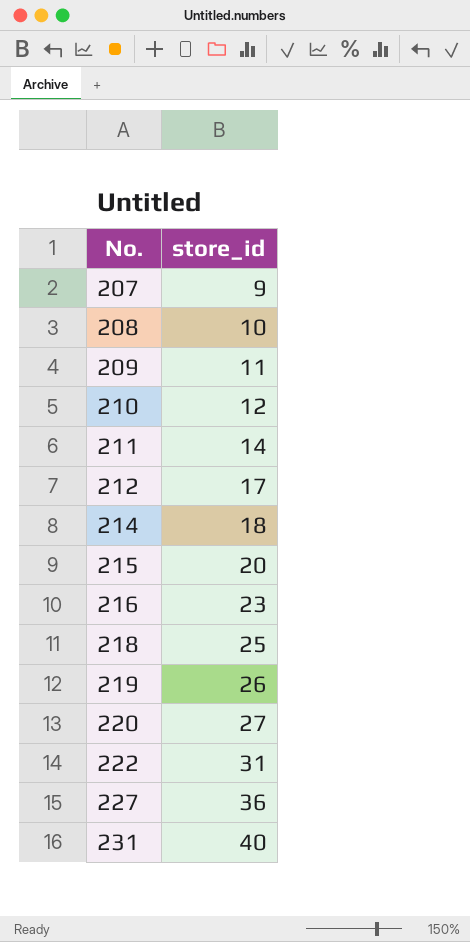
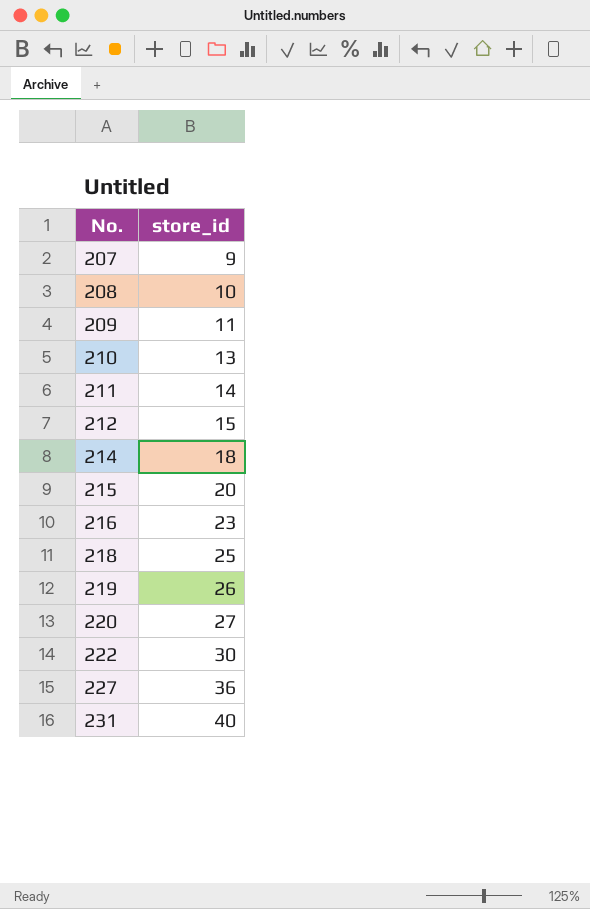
210 | store_id: 12 -> 13
212 | store_id: 17 -> 15
222 | store_id: 31 -> 30

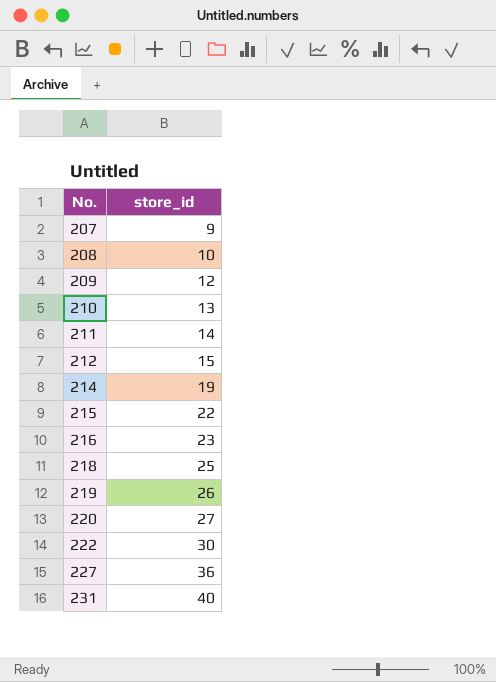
209 | store_id: 11 -> 12
214 | store_id: 18 -> 19
215 | store_id: 20 -> 22

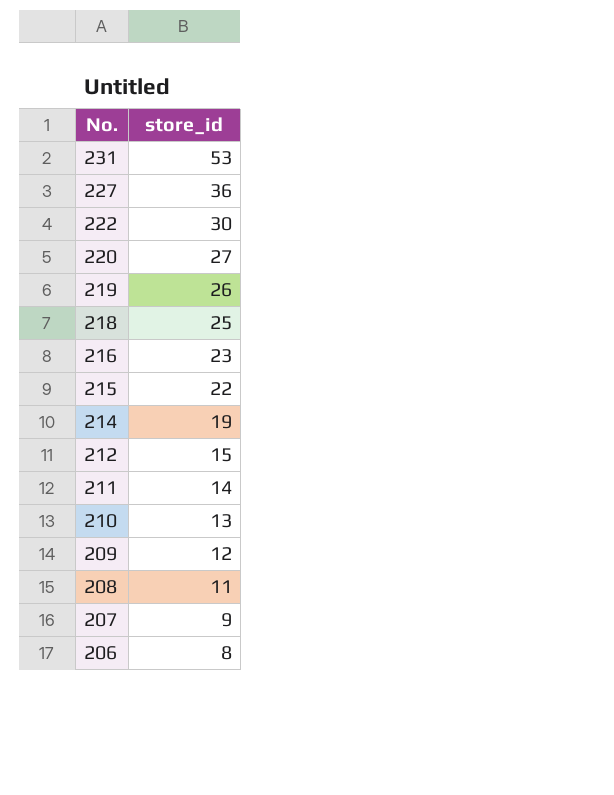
row order: No. ascending -> No. descending
231 | store_id: 40 -> 53
208 | store_id: 10 -> 11
row 206: none -> 8

